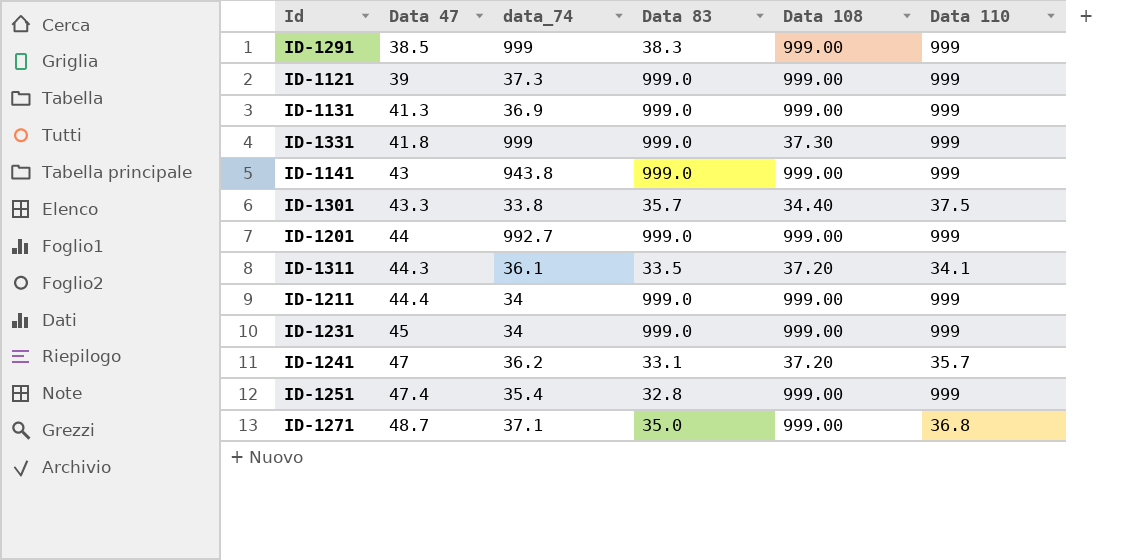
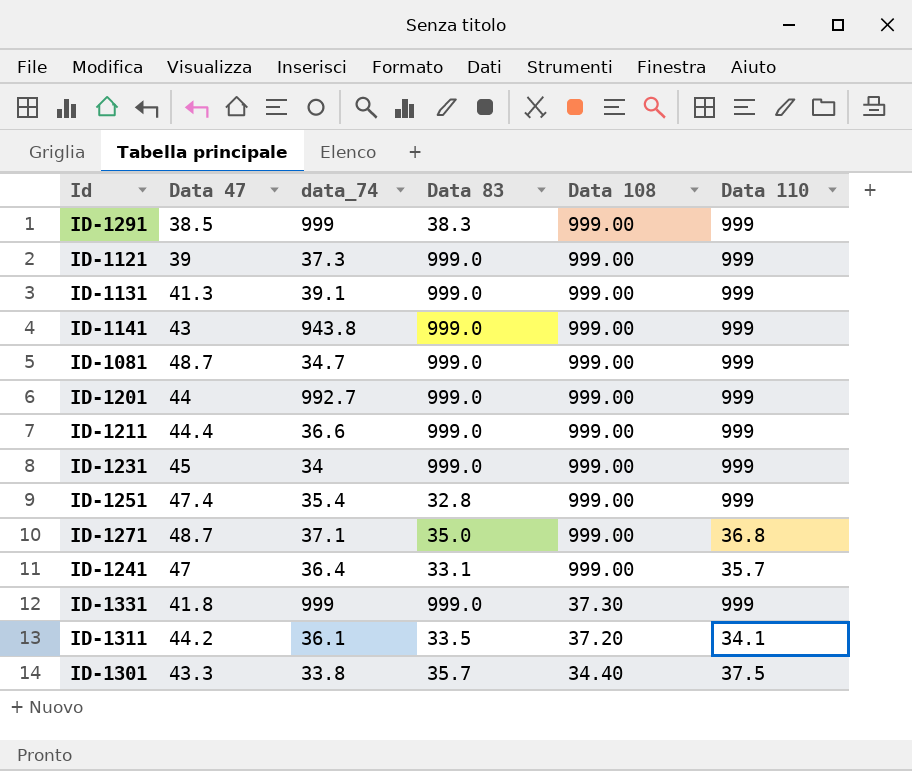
row order: Data 47 ascending -> Data 108 descending
ID-1131 | data_74: 36.9 -> 39.1
row ID-1081: none -> 48.7 | 34.7 | 999.0 | 999.00 | 999
ID-1211 | data_74: 34 -> 36.6
ID-1241 | data_74: 36.2 -> 36.4
ID-1241 | Data 108: 37.20 -> 999.00
ID-1311 | Data 47: 44.3 -> 44.2

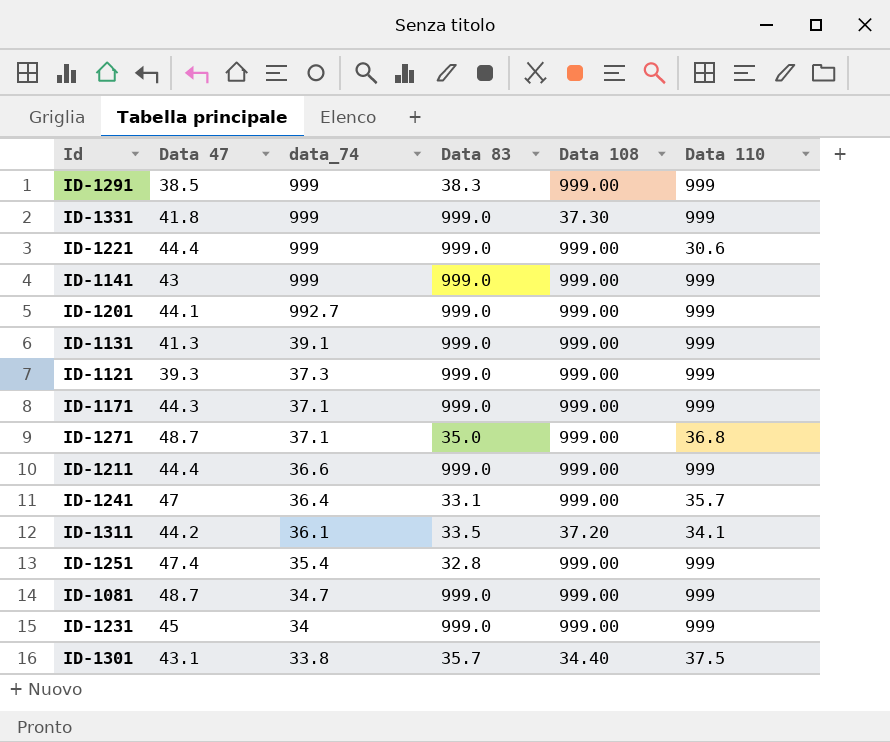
row order: Data 108 descending -> data_74 descending
row ID-1221: none -> 44.4 | 999 | 999.0 | 999.00 | 30.6
ID-1141 | data_74: 943.8 -> 999
ID-1201 | Data 47: 44 -> 44.1
ID-1121 | Data 47: 39 -> 39.3
row ID-1171: none -> 44.3 | 37.1 | 999.0 | 999.00 | 999
ID-1301 | Data 47: 43.3 -> 43.1

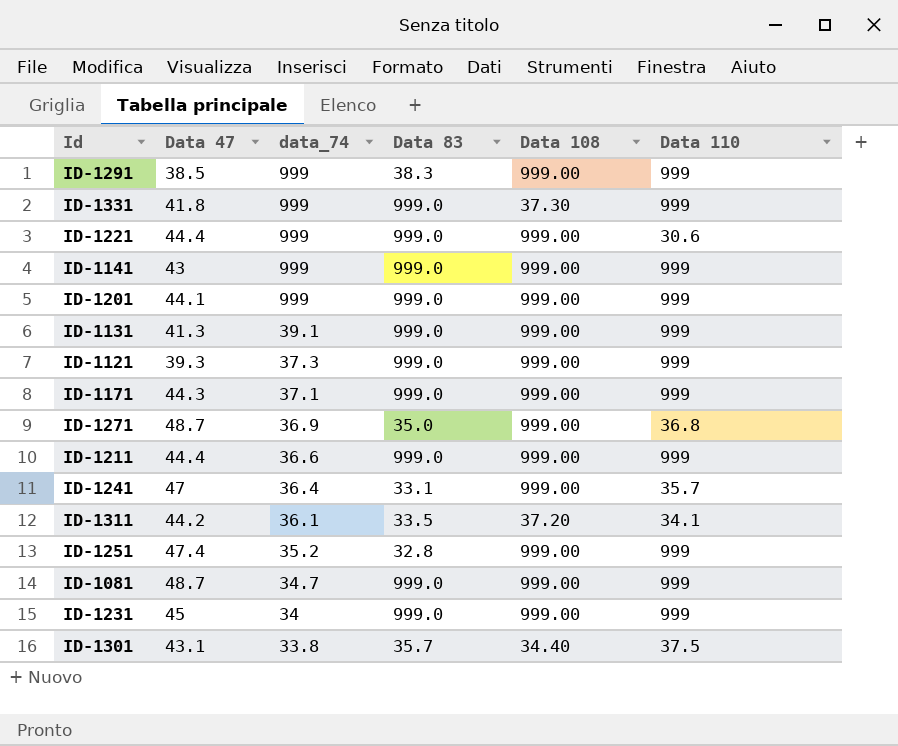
ID-1201 | data_74: 992.7 -> 999
ID-1271 | data_74: 37.1 -> 36.9
ID-1251 | data_74: 35.4 -> 35.2

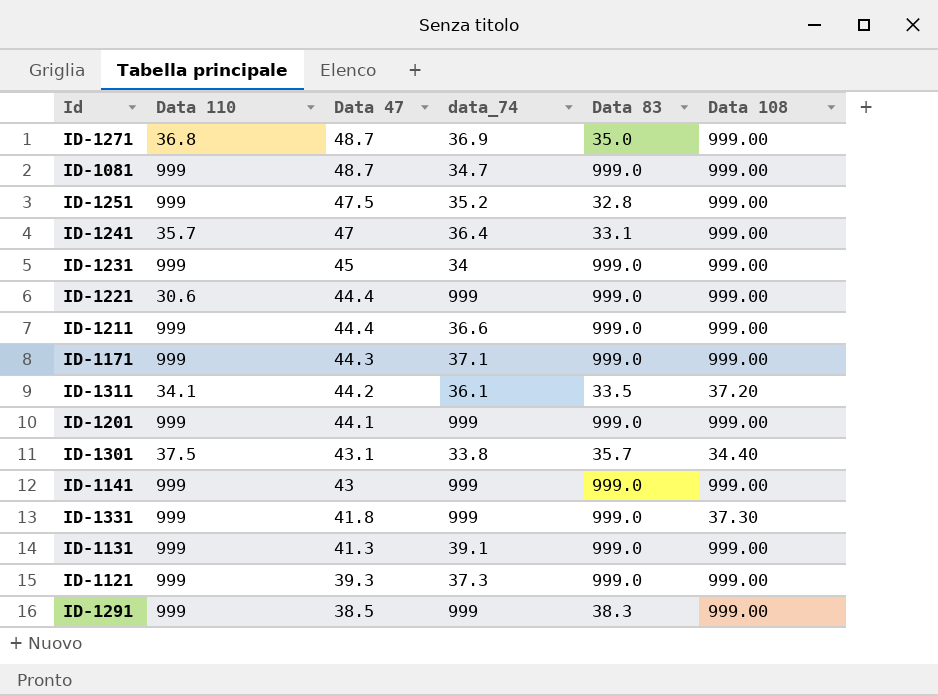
row order: data_74 descending -> Data 47 descending
column Data 110 | position: 6 -> 2
ID-1251 | Data 47: 47.4 -> 47.5

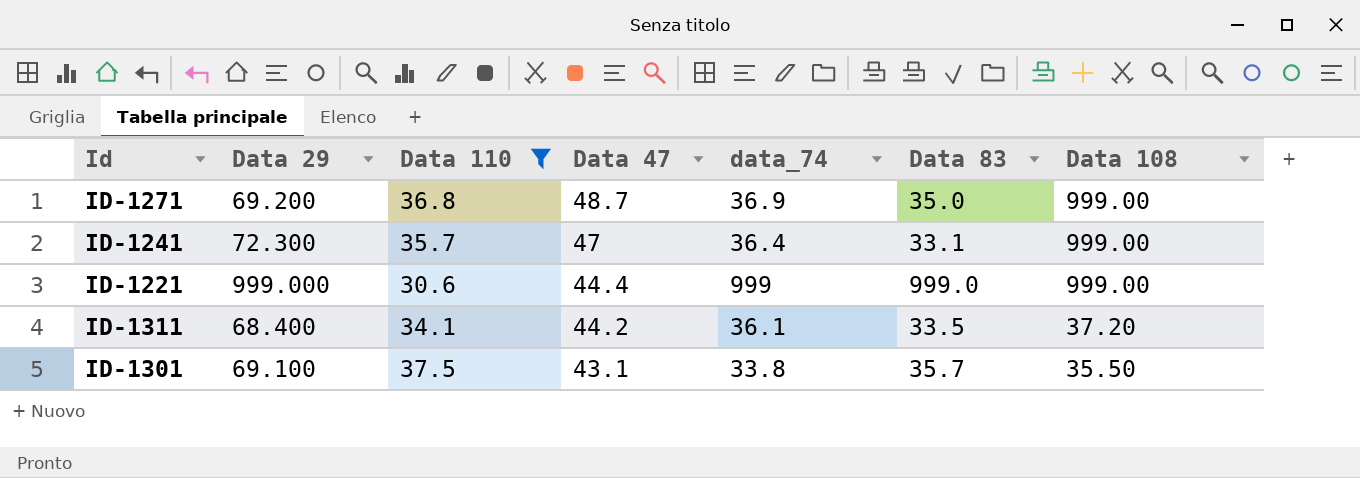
filter: none -> Data 110 != 999
column Data 29 | position: none -> 2
ID-1301 | Data 108: 34.40 -> 35.50

